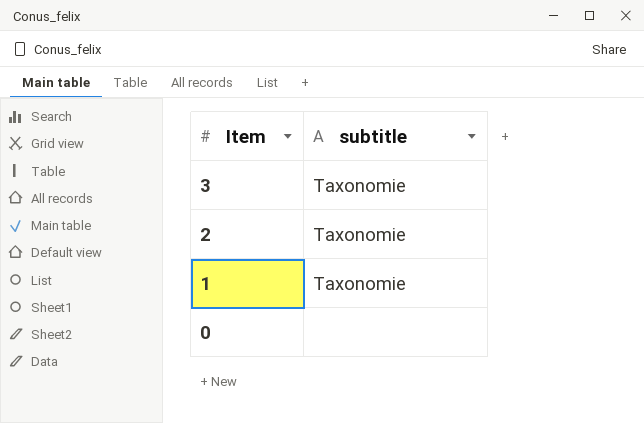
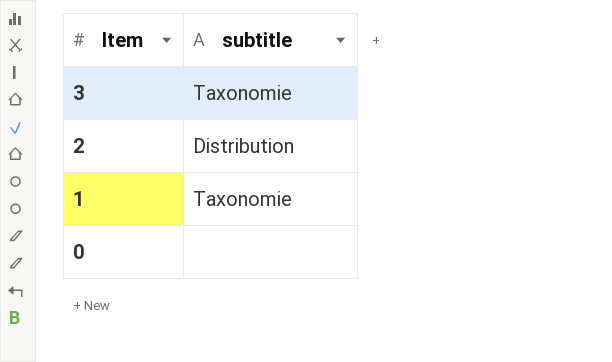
2 | subtitle: Taxonomie -> Distribution

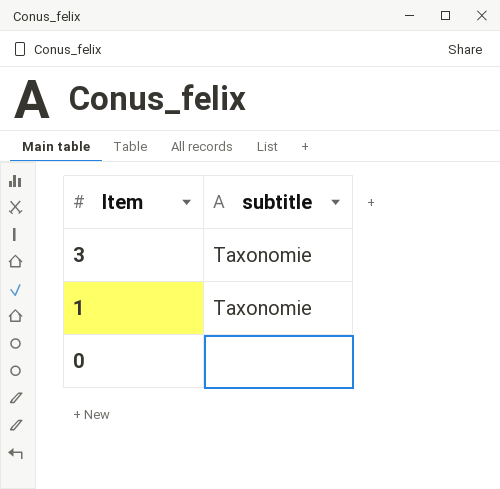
row 2: Distribution -> none

